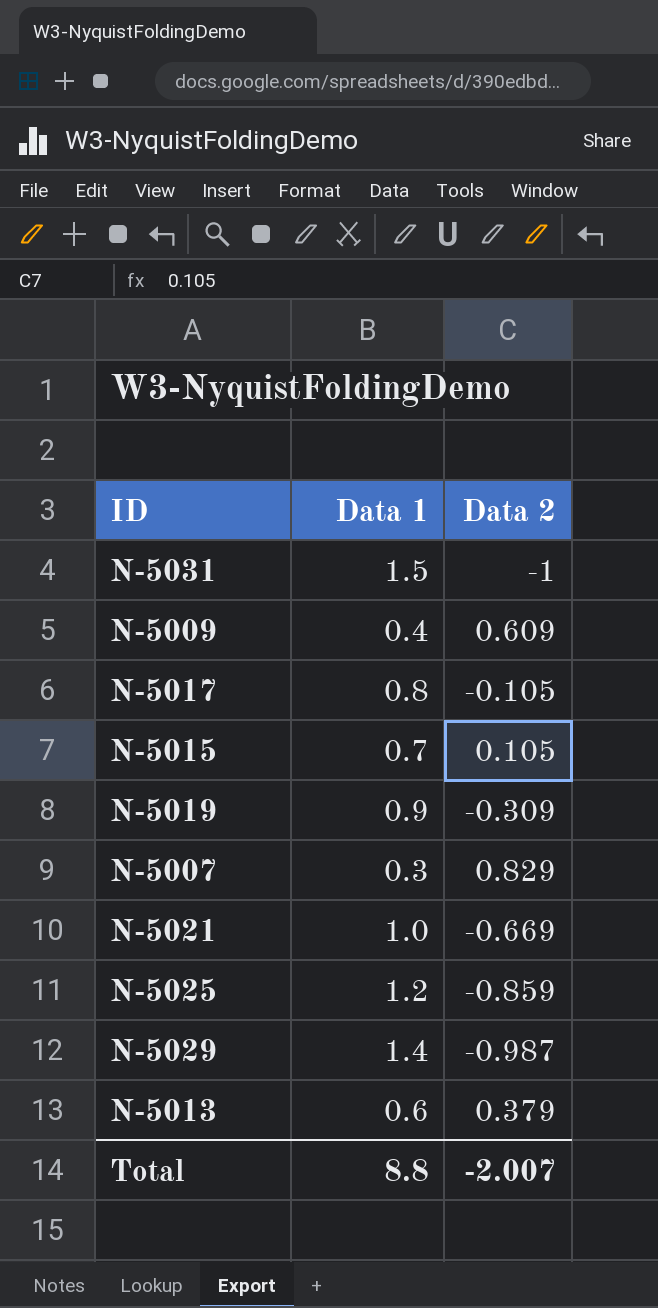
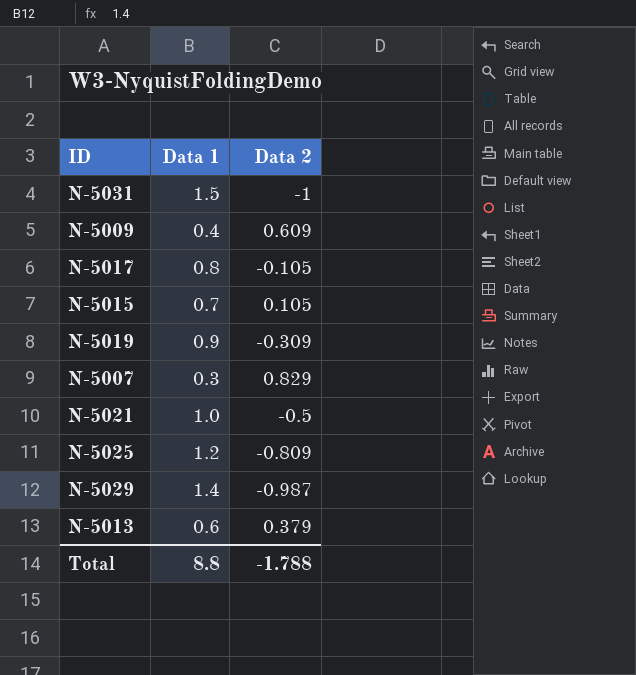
N-5021 | Data 2: -0.669 -> -0.5
N-5025 | Data 2: -0.859 -> -0.809
Total | Data 2: -2.007 -> -1.788

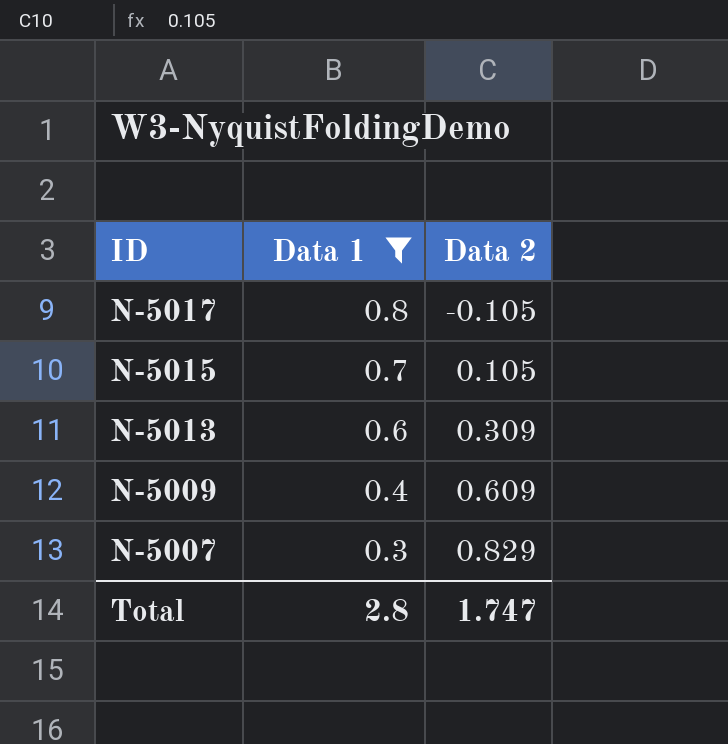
filter: none -> Data 1 <= 0.8
row order: none -> ID descending
N-5013 | Data 2: 0.379 -> 0.309
Total | Data 1: 8.8 -> 2.8
Total | Data 2: -1.788 -> 1.747

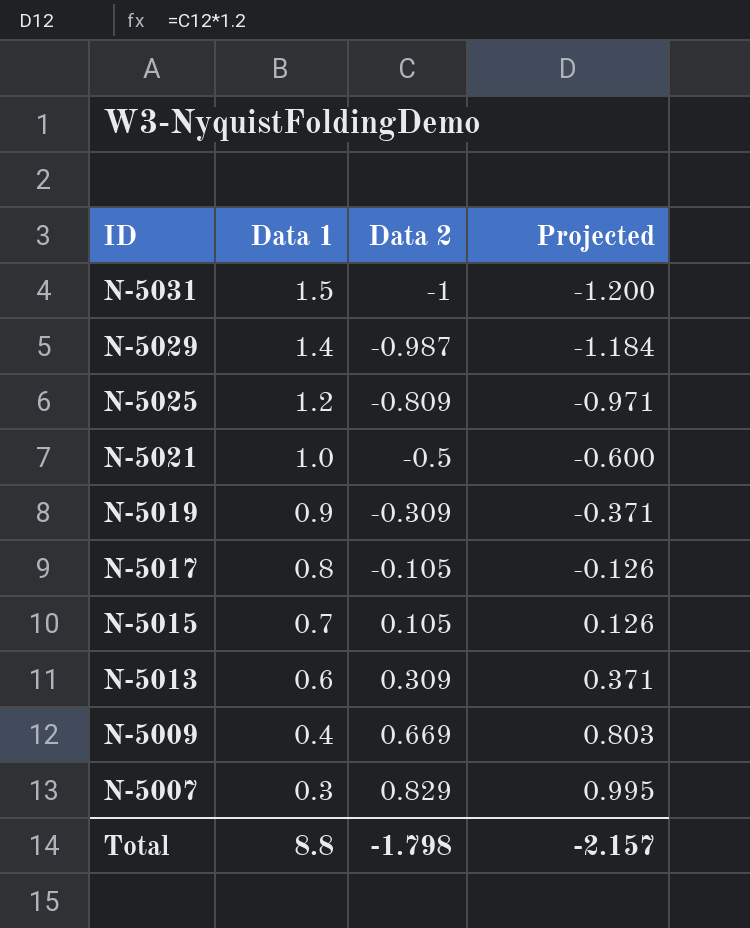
filter: Data 1 <= 0.8 -> none
column Projected | formula: none -> [Data 2] * 1.2
N-5009 | Data 2: 0.609 -> 0.669
Total | Data 1: 2.8 -> 8.8
Total | Data 2: 1.747 -> -1.798

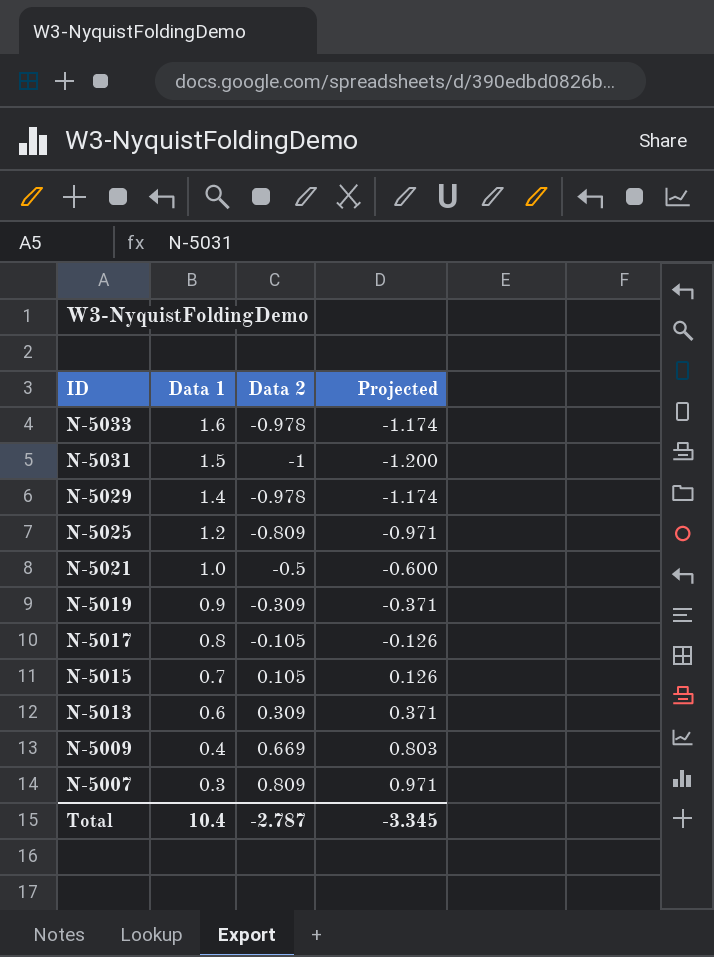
row N-5033: none -> 1.6 | -0.978 | -1.174
N-5029 | Data 2: -0.987 -> -0.978
N-5029 | Projected: -1.184 -> -1.174
N-5007 | Data 2: 0.829 -> 0.809
N-5007 | Projected: 0.995 -> 0.971
Total | Data 1: 8.8 -> 10.4
Total | Data 2: -1.798 -> -2.787
Total | Projected: -2.157 -> -3.345

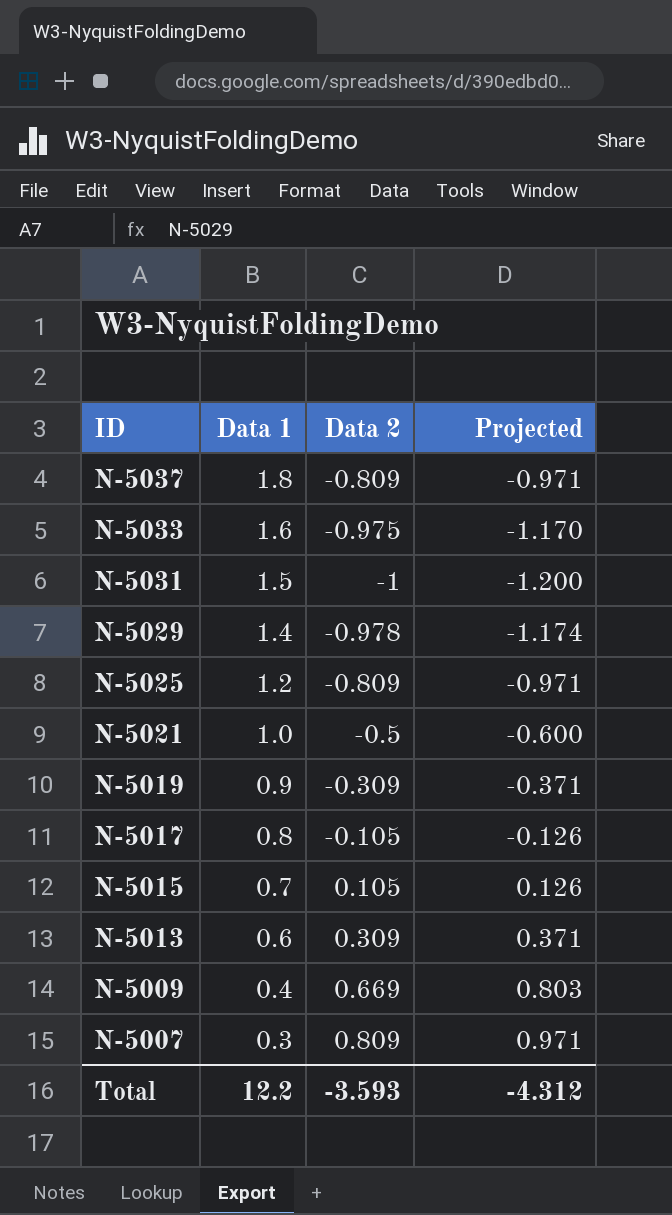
row N-5037: none -> 1.8 | -0.809 | -0.971
N-5033 | Data 2: -0.978 -> -0.975
N-5033 | Projected: -1.174 -> -1.170
Total | Data 1: 10.4 -> 12.2
Total | Data 2: -2.787 -> -3.593
Total | Projected: -3.345 -> -4.312

